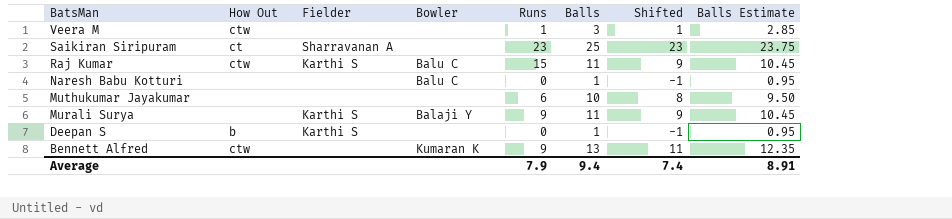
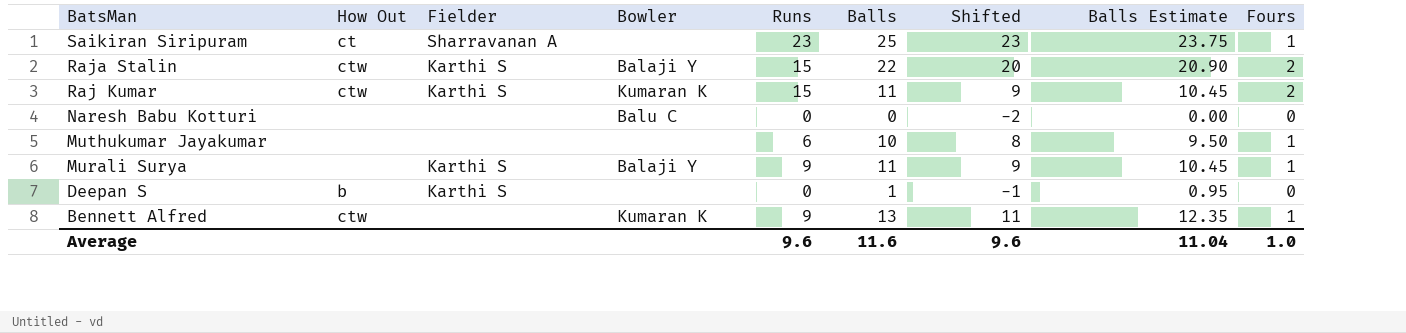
column Fours | position: none -> 9
row Veera M: ctw | none | none | 1 | 3 | 1 | 2.85 -> none
row Raja Stalin: none -> ctw | Karthi S | Balaji Y | 15 | 22 | 20 | 20.90 | 2
Raj Kumar | Bowler: Balu C -> Kumaran K
Naresh Babu Kotturi | Balls: 1 -> 0
Naresh Babu Kotturi | Shifted: -1 -> -2
Naresh Babu Kotturi | Balls Estimate: 0.95 -> 0.00
Average | Runs: 7.9 -> 9.6
Average | Balls: 9.4 -> 11.6
Average | Shifted: 7.4 -> 9.6
Average | Balls Estimate: 8.91 -> 11.04

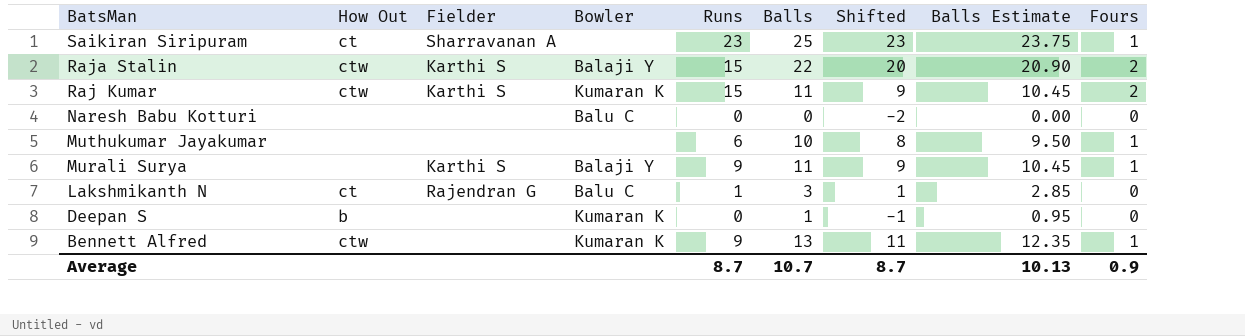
row Lakshmikanth N: none -> ct | Rajendran G | Balu C | 1 | 3 | 1 | 2.85 | 0
Deepan S | Fielder: Karthi S -> none
Deepan S | Bowler: none -> Kumaran K
Average | Runs: 9.6 -> 8.7
Average | Balls: 11.6 -> 10.7
Average | Shifted: 9.6 -> 8.7
Average | Balls Estimate: 11.04 -> 10.13
Average | Fours: 1.0 -> 0.9

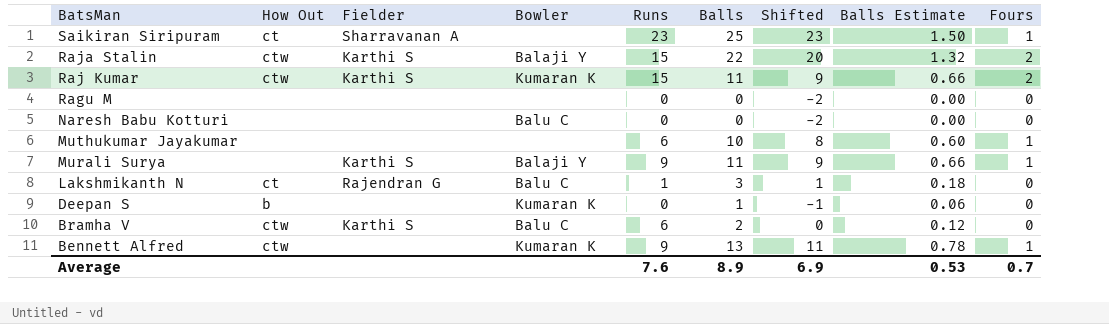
column Balls Estimate | formula: [Balls] * 0.95 -> [Balls] * 0.06
row Ragu M: none -> none | none | none | 0 | 0 | -2 | 0.00 | 0
row Bramha V: none -> ctw | Karthi S | Balu C | 6 | 2 | 0 | 0.12 | 0
Average | Runs: 8.7 -> 7.6
Average | Balls: 10.7 -> 8.9
Average | Shifted: 8.7 -> 6.9
Average | Balls Estimate: 10.13 -> 0.53
Average | Fours: 0.9 -> 0.7

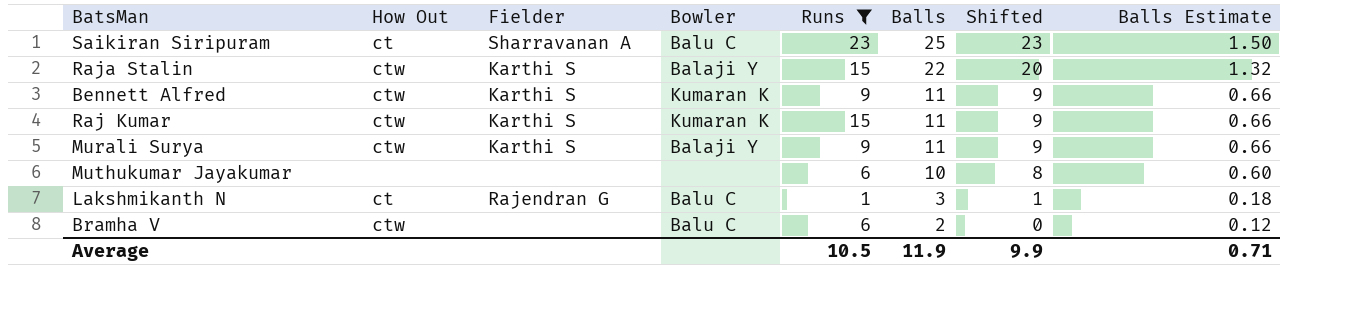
filter: none -> Runs != 0
row order: BatsMan descending -> Balls descending
column Fours | position: 9 -> none
Saikiran Siripuram | Bowler: none -> Balu C
Bennett Alfred | Fielder: none -> Karthi S
Bennett Alfred | Balls: 13 -> 11
Bennett Alfred | Shifted: 11 -> 9
Bennett Alfred | Balls Estimate: 0.78 -> 0.66
Murali Surya | How Out: none -> ctw
Bramha V | Fielder: Karthi S -> none
Average | Runs: 7.6 -> 10.5
Average | Balls: 8.9 -> 11.9
Average | Shifted: 6.9 -> 9.9
Average | Balls Estimate: 0.53 -> 0.71

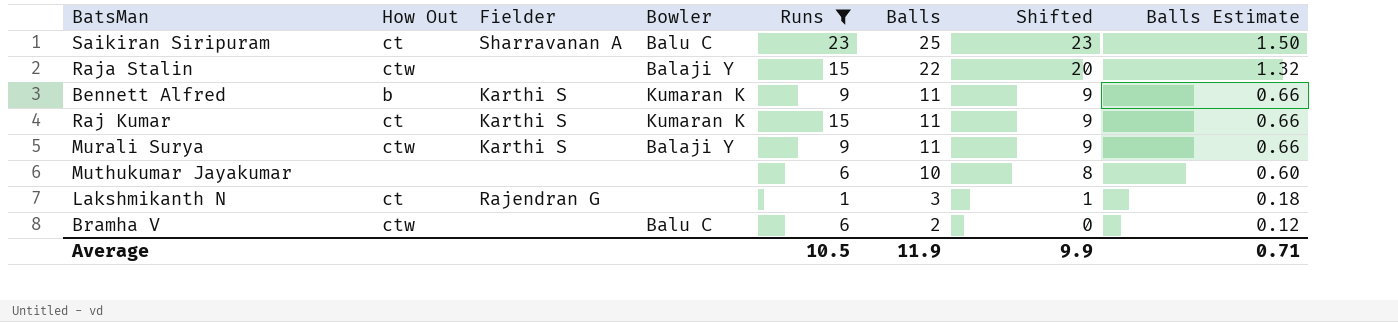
Raja Stalin | Fielder: Karthi S -> none
Bennett Alfred | How Out: ctw -> b
Raj Kumar | How Out: ctw -> ct
Lakshmikanth N | Bowler: Balu C -> none

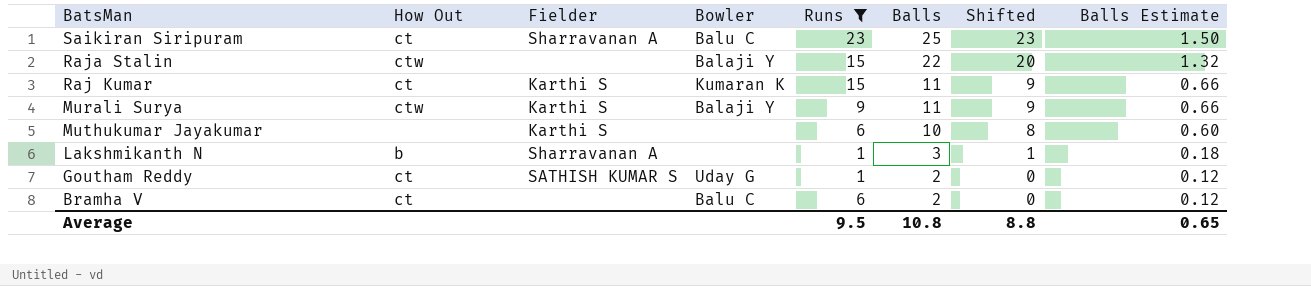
row Bennett Alfred: b | Karthi S | Kumaran K | 9 | 11 | 9 | 0.66 -> none
Muthukumar Jayakumar | Fielder: none -> Karthi S
Lakshmikanth N | How Out: ct -> b
Lakshmikanth N | Fielder: Rajendran G -> Sharravanan A
row Goutham Reddy: none -> ct | SATHISH KUMAR S | Uday G | 1 | 2 | 0 | 0.12
Bramha V | How Out: ctw -> ct
Average | Runs: 10.5 -> 9.5
Average | Balls: 11.9 -> 10.8
Average | Shifted: 9.9 -> 8.8
Average | Balls Estimate: 0.71 -> 0.65

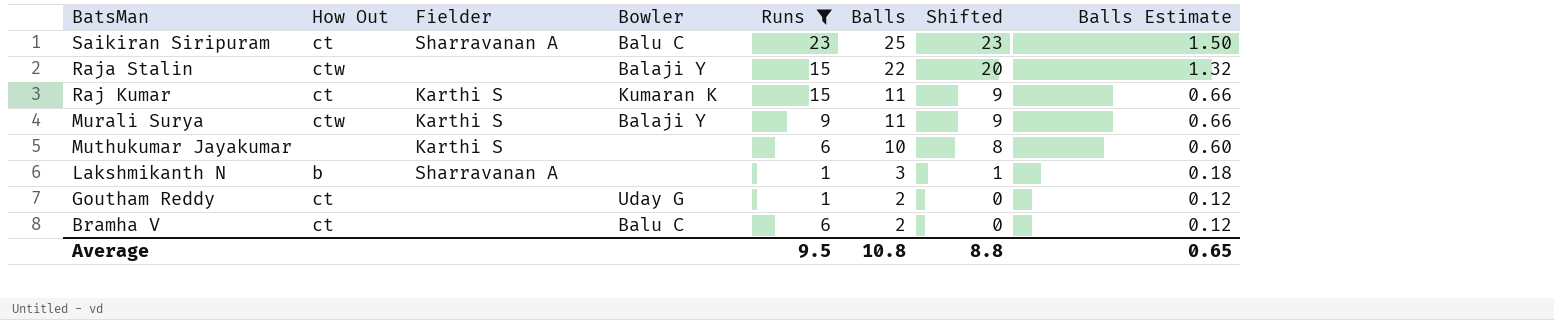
Goutham Reddy | Fielder: SATHISH KUMAR S -> none

